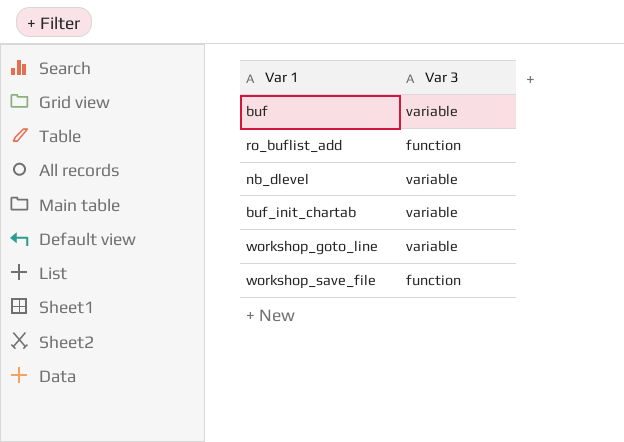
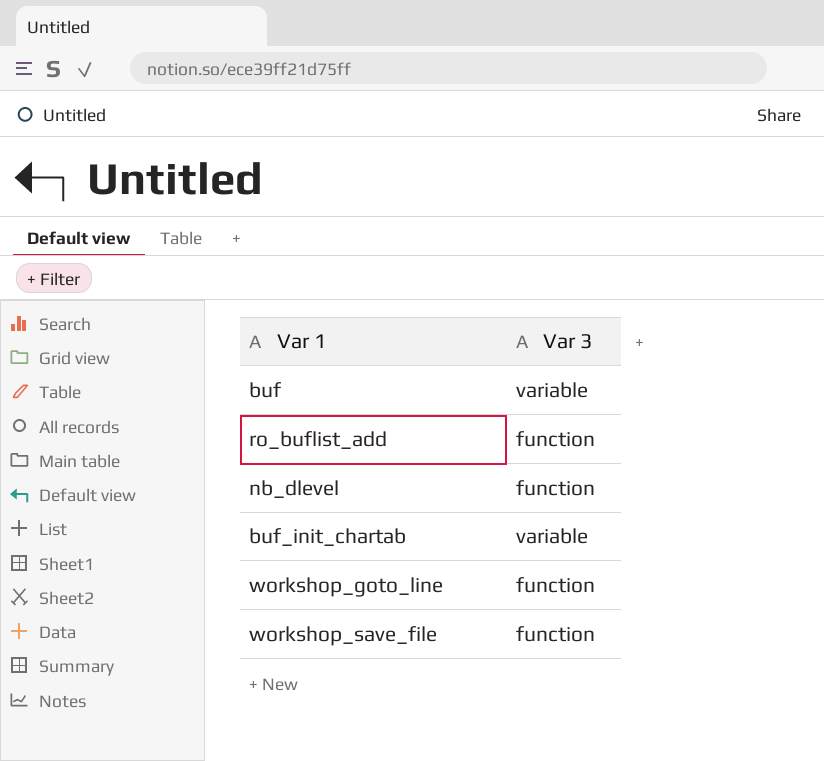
nb_dlevel | Var 3: variable -> function
workshop_goto_line | Var 3: variable -> function

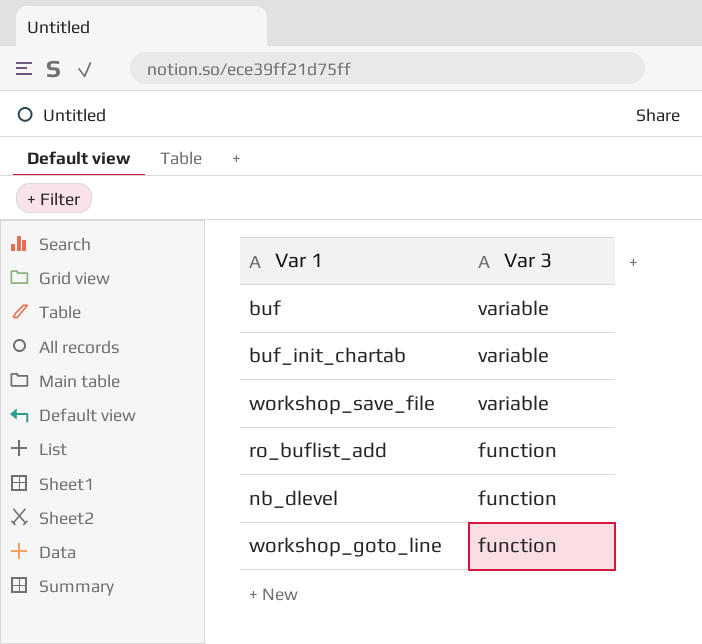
row order: none -> Var 3 descending
workshop_save_file | Var 3: function -> variable

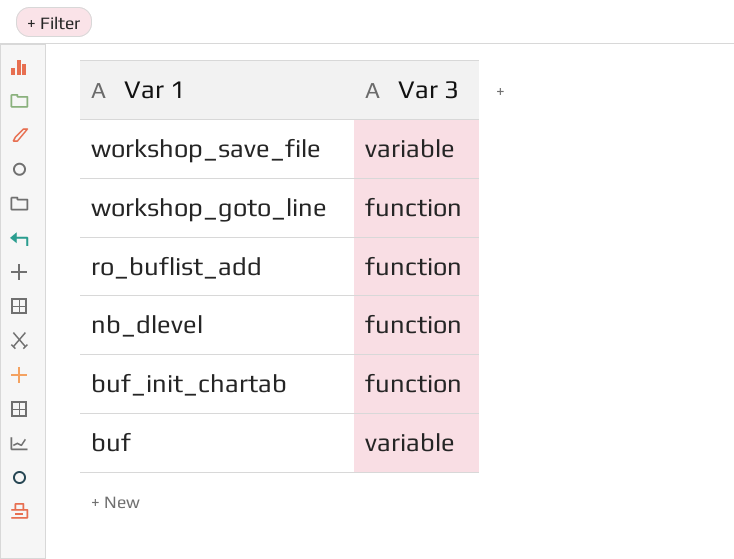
row order: Var 3 descending -> Var 1 descending
buf_init_chartab | Var 3: variable -> function

